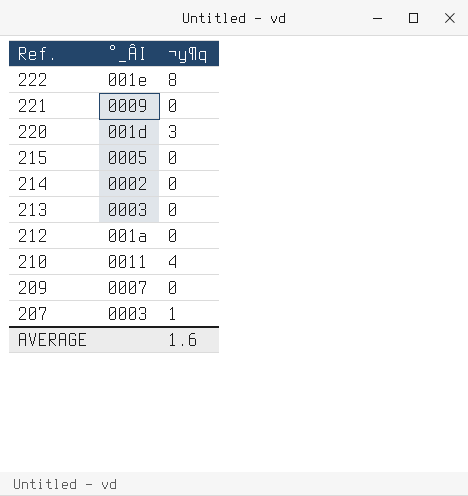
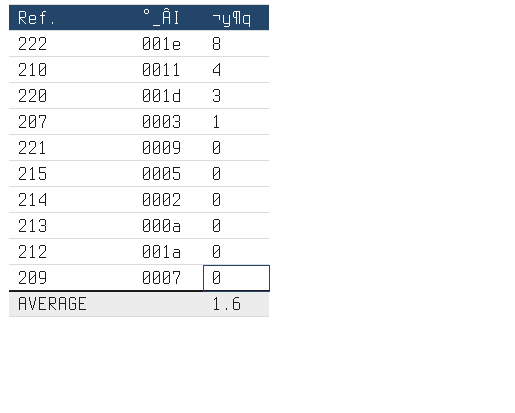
row order: Ref. descending -> ¬y¶q descending
213 | °_ÂI: 0003 -> 000a

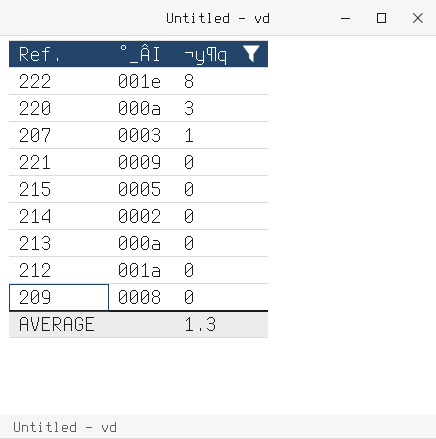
filter: none -> ¬y¶q != 4
220 | °_ÂI: 001d -> 000a
209 | °_ÂI: 0007 -> 0008
AVERAGE | ¬y¶q: 1.6 -> 1.3

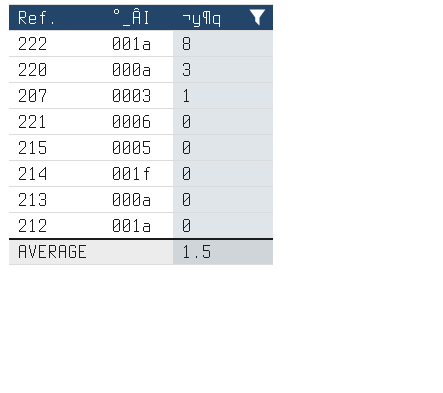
row 209: 0008 | 0 -> none
222 | °_ÂI: 001e -> 001a
221 | °_ÂI: 0009 -> 0006
214 | °_ÂI: 0002 -> 001f
AVERAGE | ¬y¶q: 1.3 -> 1.5

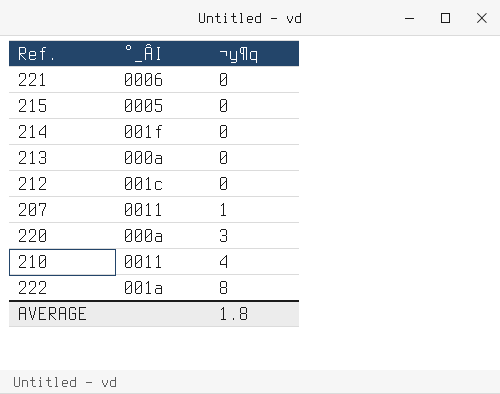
filter: ¬y¶q != 4 -> none
row order: ¬y¶q descending -> ¬y¶q ascending
212 | °_ÂI: 001a -> 001c
207 | °_ÂI: 0003 -> 0011
AVERAGE | ¬y¶q: 1.5 -> 1.8

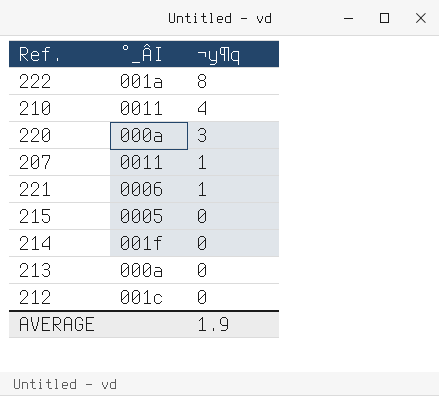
row order: ¬y¶q ascending -> ¬y¶q descending
221 | ¬y¶q: 0 -> 1
AVERAGE | ¬y¶q: 1.8 -> 1.9

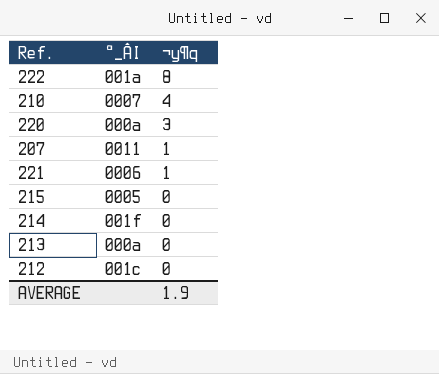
210 | °_ÂI: 0011 -> 0007

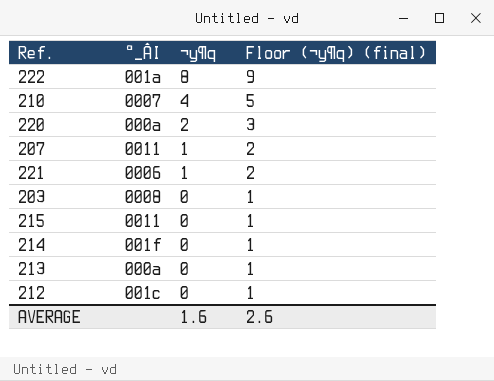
column Floor (¬y¶q) (final) | formula: none -> [¬y¶q] + 1
220 | ¬y¶q: 3 -> 2
row 203: none -> 0008 | 0 | 1
215 | °_ÂI: 0005 -> 0011
AVERAGE | ¬y¶q: 1.9 -> 1.6

